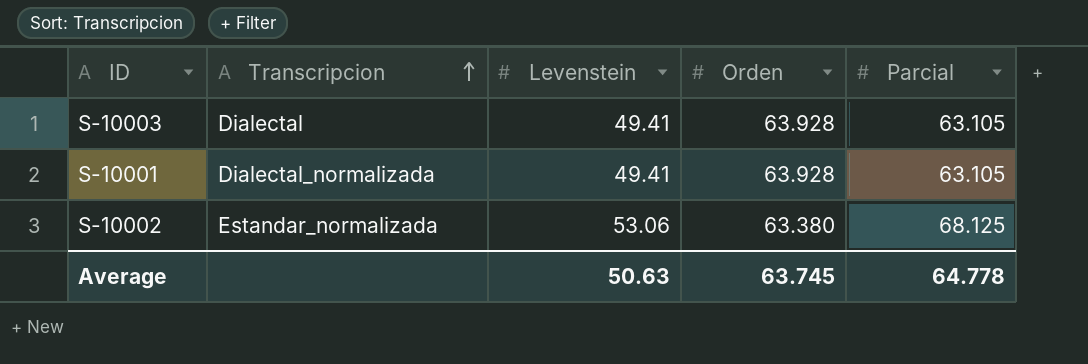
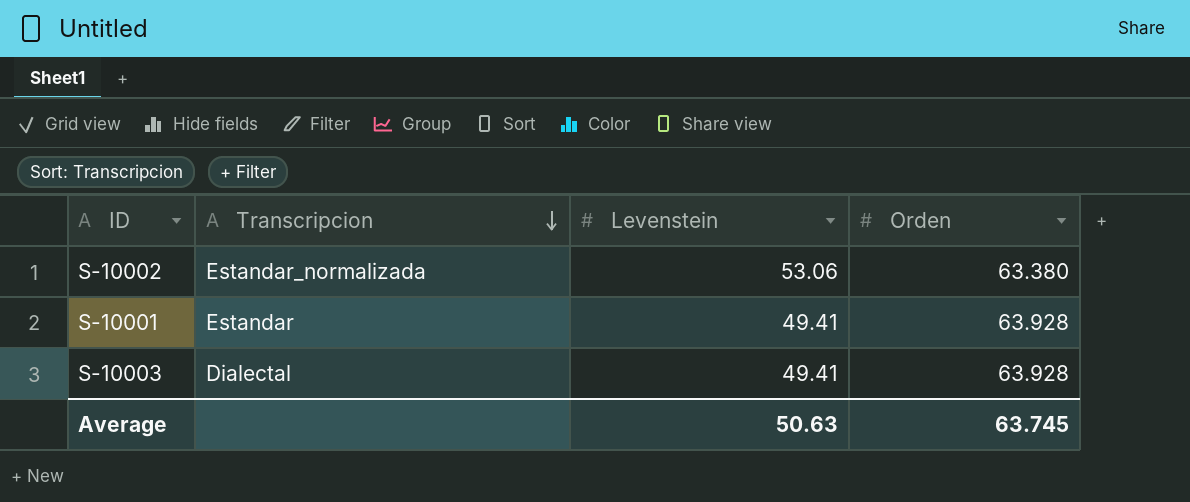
row order: Transcripcion ascending -> Transcripcion descending
column Parcial | position: 5 -> none
S-10001 | Transcripcion: Dialectal_normalizada -> Estandar

